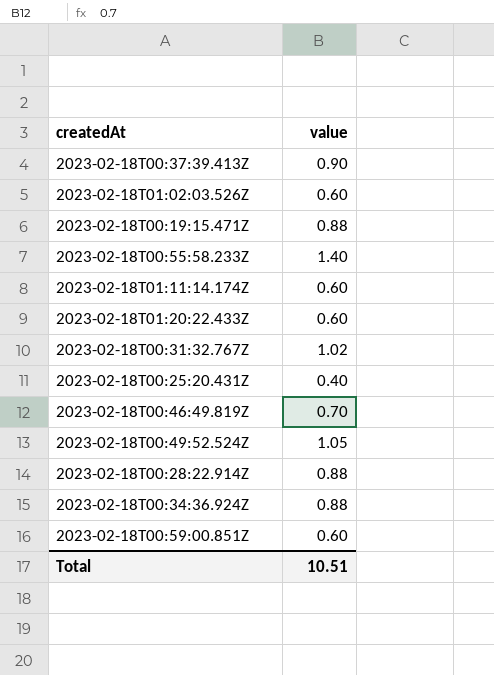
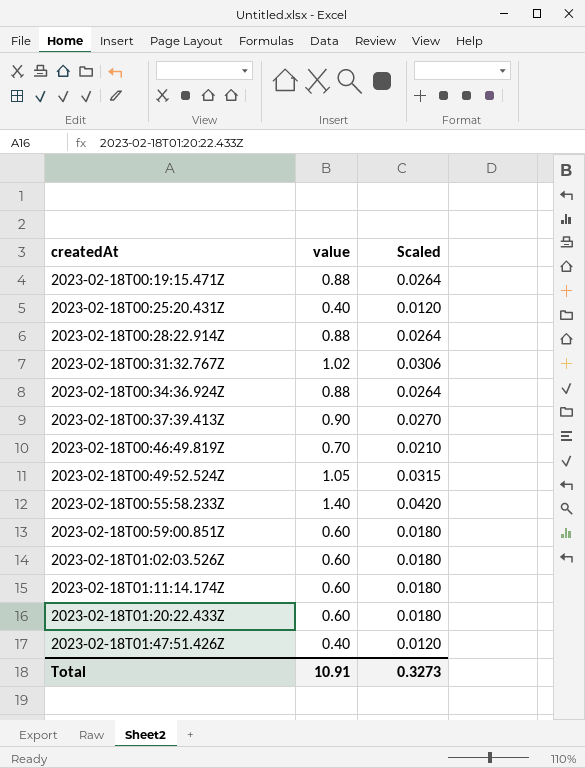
row order: none -> createdAt ascending
column Scaled | formula: none -> [value] * 0.03
row 2023-02-18T01:47:51.426Z: none -> 0.40 | 0.0120
Total | value: 10.51 -> 10.91

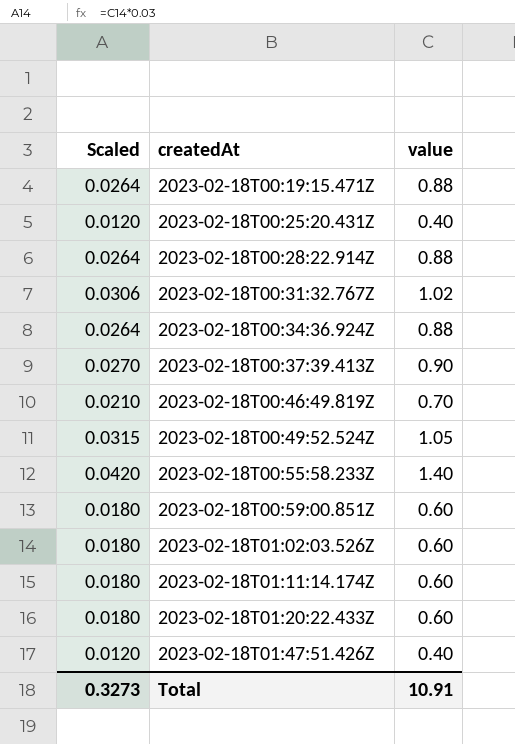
column Scaled | position: 3 -> 1

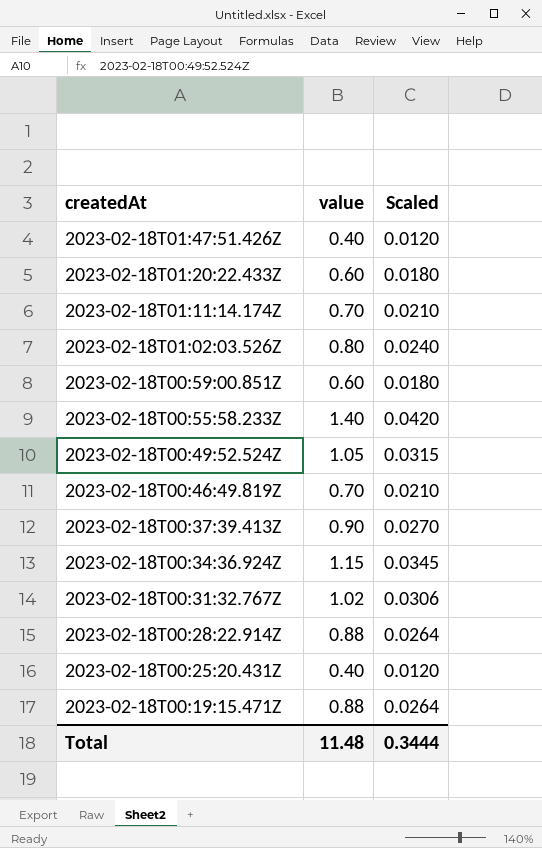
row order: createdAt ascending -> createdAt descending
column Scaled | position: 1 -> 3
2023-02-18T01:11:14.174Z | value: 0.60 -> 0.70
2023-02-18T01:11:14.174Z | Scaled: 0.0180 -> 0.0210
2023-02-18T01:02:03.526Z | value: 0.60 -> 0.80
2023-02-18T01:02:03.526Z | Scaled: 0.0180 -> 0.0240
2023-02-18T00:34:36.924Z | value: 0.88 -> 1.15
2023-02-18T00:34:36.924Z | Scaled: 0.0264 -> 0.0345
Total | value: 10.91 -> 11.48
Total | Scaled: 0.3273 -> 0.3444

